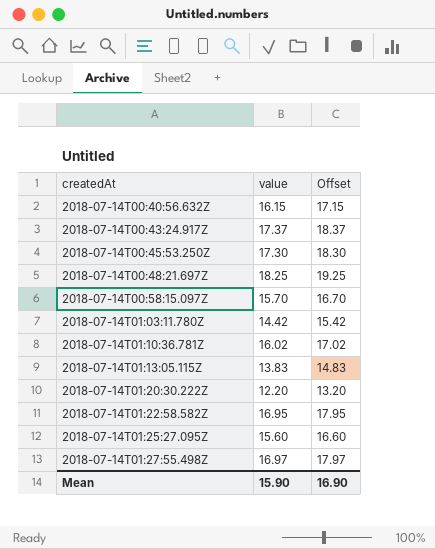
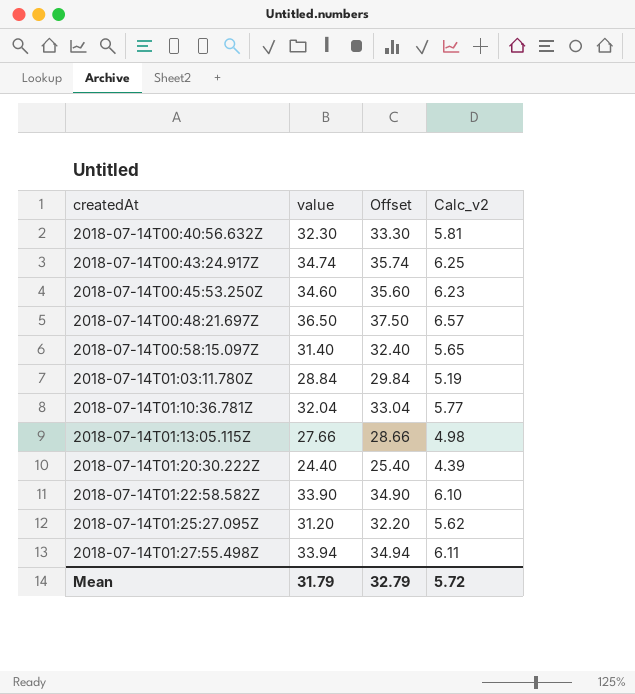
column Calc_v2 | formula: none -> [value] * 0.18
2018-07-14T00:40:56.632Z | value: 16.15 -> 32.30
2018-07-14T00:40:56.632Z | Offset: 17.15 -> 33.30
2018-07-14T00:43:24.917Z | value: 17.37 -> 34.74
2018-07-14T00:43:24.917Z | Offset: 18.37 -> 35.74
2018-07-14T00:45:53.250Z | value: 17.30 -> 34.60
2018-07-14T00:45:53.250Z | Offset: 18.30 -> 35.60
2018-07-14T00:48:21.697Z | value: 18.25 -> 36.50
2018-07-14T00:48:21.697Z | Offset: 19.25 -> 37.50
2018-07-14T00:58:15.097Z | value: 15.70 -> 31.40
2018-07-14T00:58:15.097Z | Offset: 16.70 -> 32.40
2018-07-14T01:03:11.780Z | value: 14.42 -> 28.84
2018-07-14T01:03:11.780Z | Offset: 15.42 -> 29.84
2018-07-14T01:10:36.781Z | value: 16.02 -> 32.04
2018-07-14T01:10:36.781Z | Offset: 17.02 -> 33.04
2018-07-14T01:13:05.115Z | value: 13.83 -> 27.66
2018-07-14T01:13:05.115Z | Offset: 14.83 -> 28.66
2018-07-14T01:20:30.222Z | value: 12.20 -> 24.40
2018-07-14T01:20:30.222Z | Offset: 13.20 -> 25.40
2018-07-14T01:22:58.582Z | value: 16.95 -> 33.90
2018-07-14T01:22:58.582Z | Offset: 17.95 -> 34.90
2018-07-14T01:25:27.095Z | value: 15.60 -> 31.20
2018-07-14T01:25:27.095Z | Offset: 16.60 -> 32.20
2018-07-14T01:27:55.498Z | value: 16.97 -> 33.94
2018-07-14T01:27:55.498Z | Offset: 17.97 -> 34.94
Mean | value: 15.90 -> 31.79
Mean | Offset: 16.90 -> 32.79

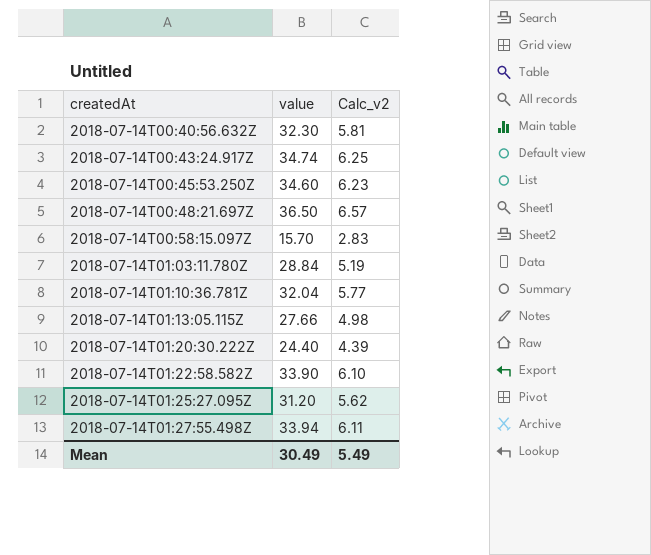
column Offset | formula: [value] + 1 -> none
2018-07-14T00:58:15.097Z | value: 31.40 -> 15.70
2018-07-14T00:58:15.097Z | Calc_v2: 5.65 -> 2.83
Mean | value: 31.79 -> 30.49
Mean | Calc_v2: 5.72 -> 5.49

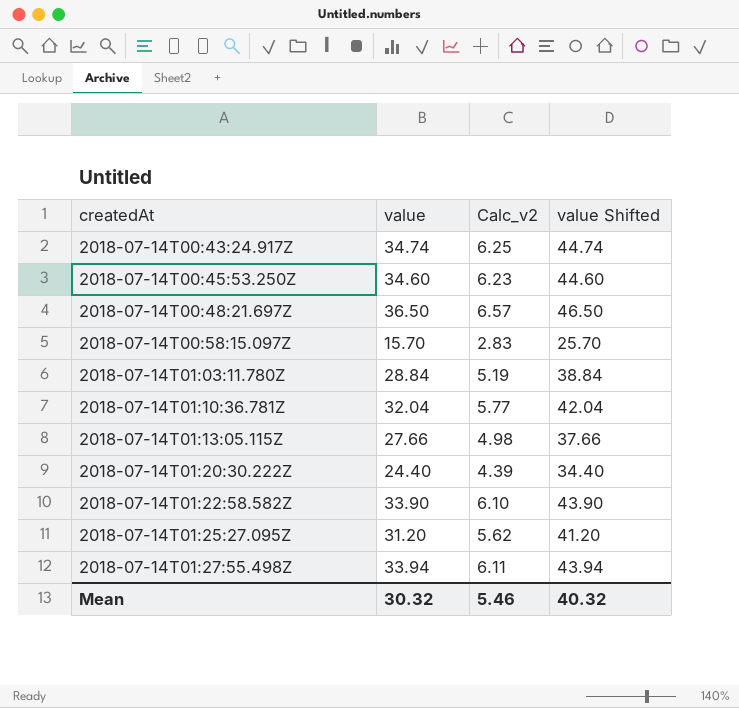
column value Shifted | formula: none -> [value] + 10
row 2018-07-14T00:40:56.632Z: 32.30 | 5.81 -> none
Mean | value: 30.49 -> 30.32
Mean | Calc_v2: 5.49 -> 5.46

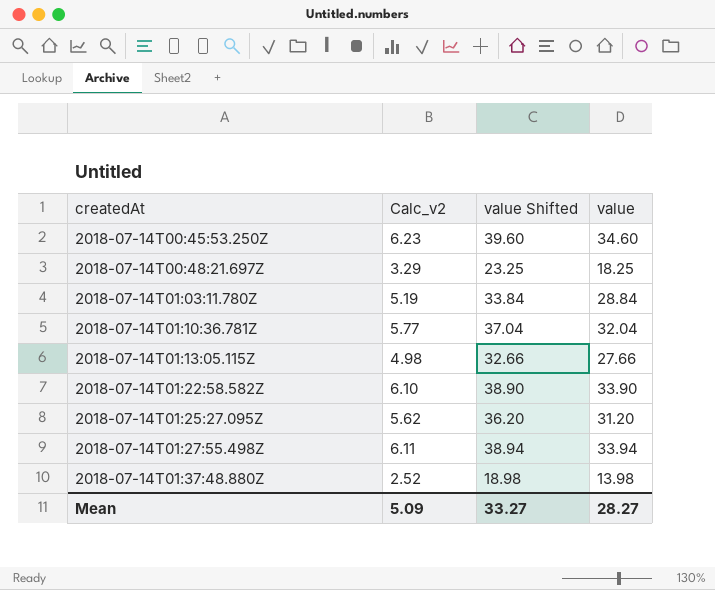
column value Shifted | formula: [value] + 10 -> [value] + 5
column value | position: 2 -> 4
row 2018-07-14T00:43:24.917Z: 34.74 | 6.25 | 44.74 -> none
row 2018-07-14T00:58:15.097Z: 15.70 | 2.83 | 25.70 -> none
row 2018-07-14T01:20:30.222Z: 24.40 | 4.39 | 34.40 -> none
2018-07-14T00:48:21.697Z | Calc_v2: 6.57 -> 3.29
2018-07-14T00:48:21.697Z | value: 36.50 -> 18.25
row 2018-07-14T01:37:48.880Z: none -> 2.52 | 18.98 | 13.98
Mean | Calc_v2: 5.46 -> 5.09
Mean | value Shifted: 40.32 -> 33.27
Mean | value: 30.32 -> 28.27

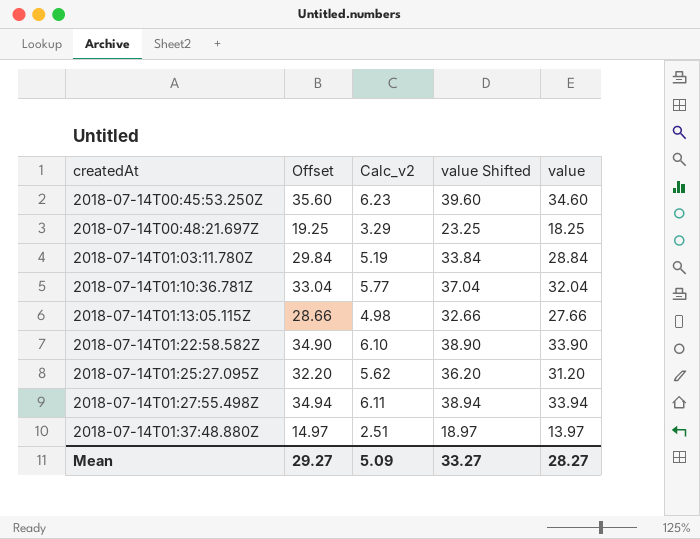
column Offset | formula: none -> [value] + 1
2018-07-14T01:37:48.880Z | Calc_v2: 2.52 -> 2.51
2018-07-14T01:37:48.880Z | value Shifted: 18.98 -> 18.97
2018-07-14T01:37:48.880Z | value: 13.98 -> 13.97

